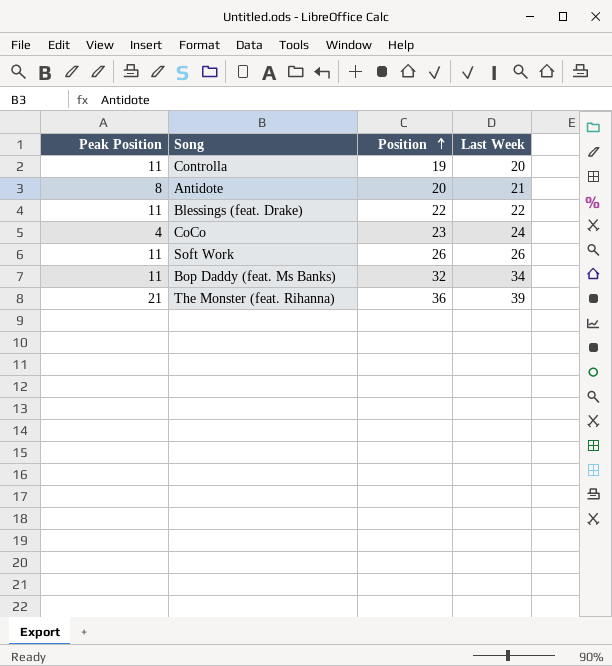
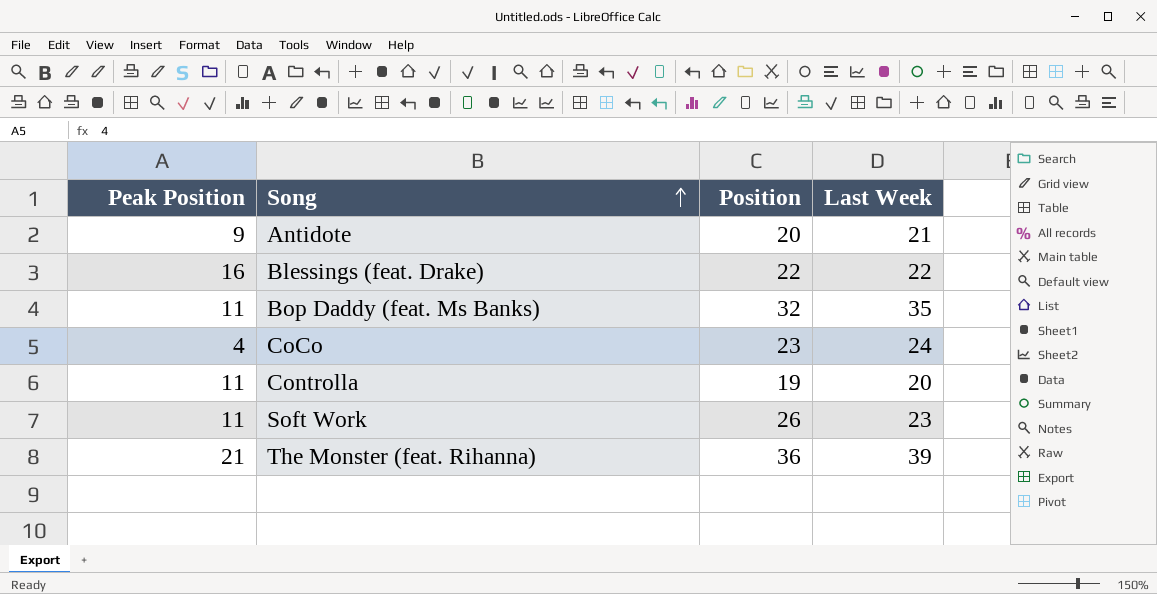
row order: Position ascending -> Song ascending
Antidote | Peak Position: 8 -> 9
Blessings (feat. Drake) | Peak Position: 11 -> 16
Bop Daddy (feat. Ms Banks) | Last Week: 34 -> 35
Soft Work | Last Week: 26 -> 23

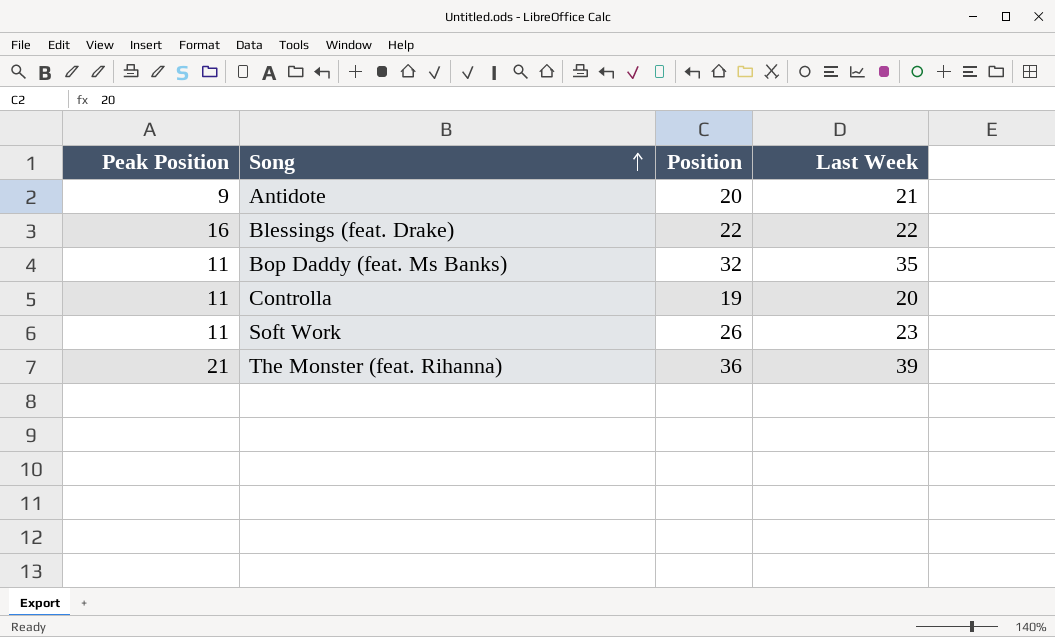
row CoCo: 4 | 23 | 24 -> none

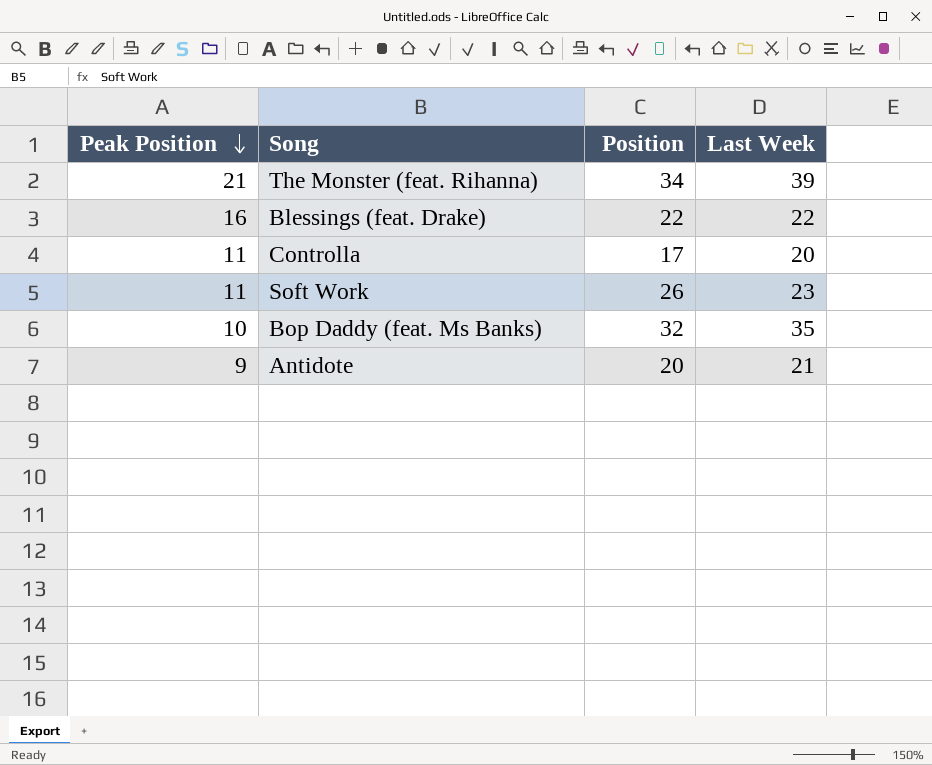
row order: Song ascending -> Peak Position descending
The Monster (feat. Rihanna) | Position: 36 -> 34
Controlla | Position: 19 -> 17
Bop Daddy (feat. Ms Banks) | Peak Position: 11 -> 10

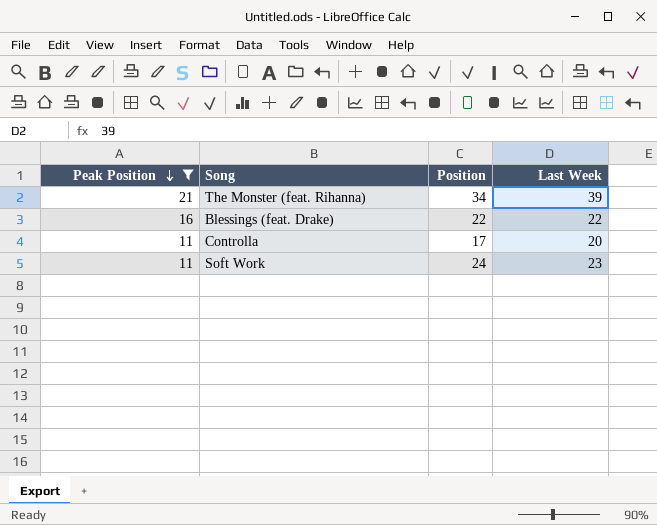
filter: none -> Peak Position >= 11
Soft Work | Position: 26 -> 24

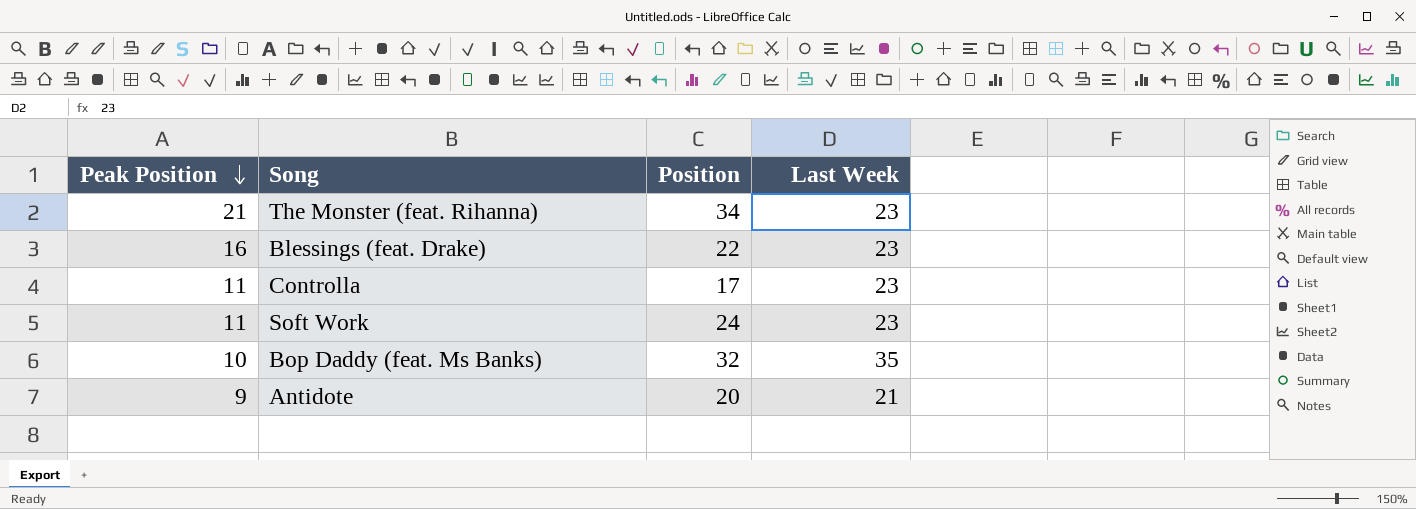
filter: Peak Position >= 11 -> none
The Monster (feat. Rihanna) | Last Week: 39 -> 23
Blessings (feat. Drake) | Last Week: 22 -> 23
Controlla | Last Week: 20 -> 23

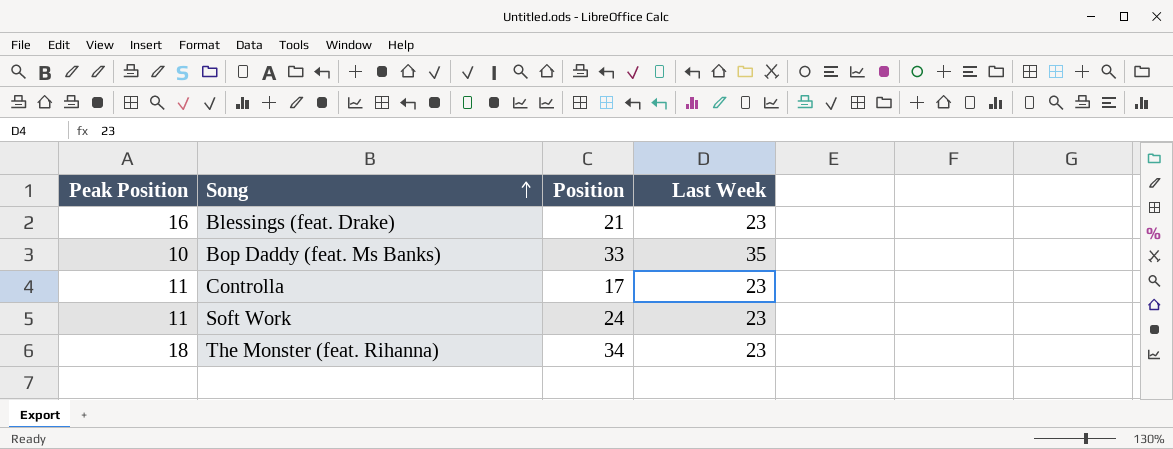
row order: Peak Position descending -> Song ascending
row Antidote: 9 | 20 | 21 -> none
Blessings (feat. Drake) | Position: 22 -> 21
Bop Daddy (feat. Ms Banks) | Position: 32 -> 33
The Monster (feat. Rihanna) | Peak Position: 21 -> 18

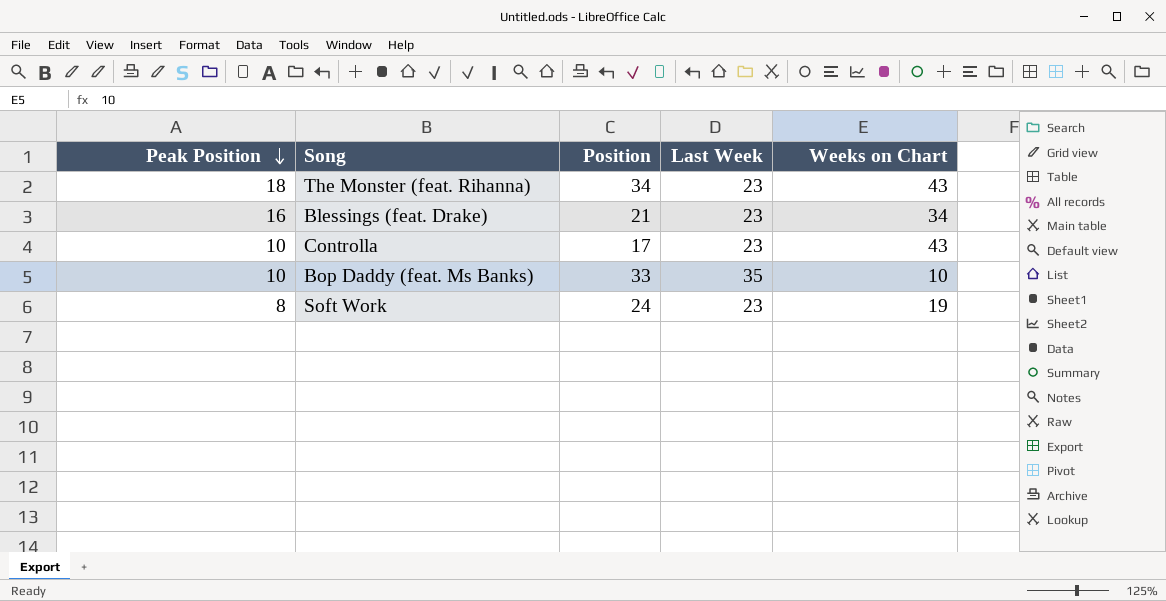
row order: Song ascending -> Peak Position descending
column Weeks on Chart | position: none -> 5
Controlla | Peak Position: 11 -> 10
Soft Work | Peak Position: 11 -> 8

